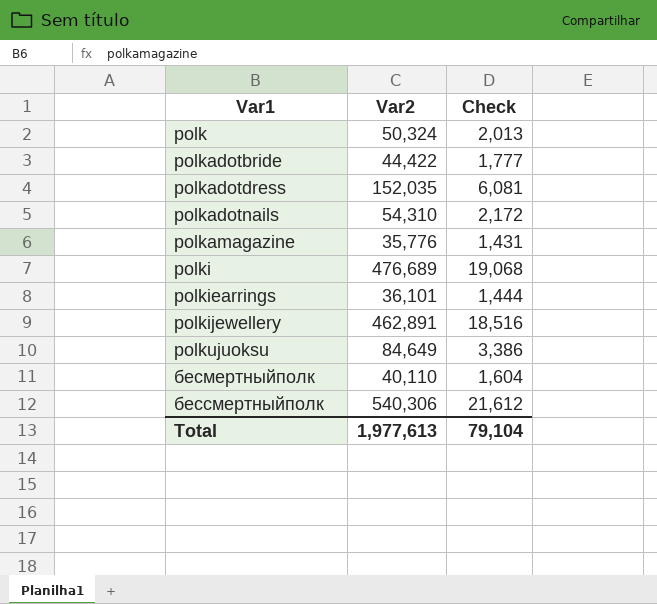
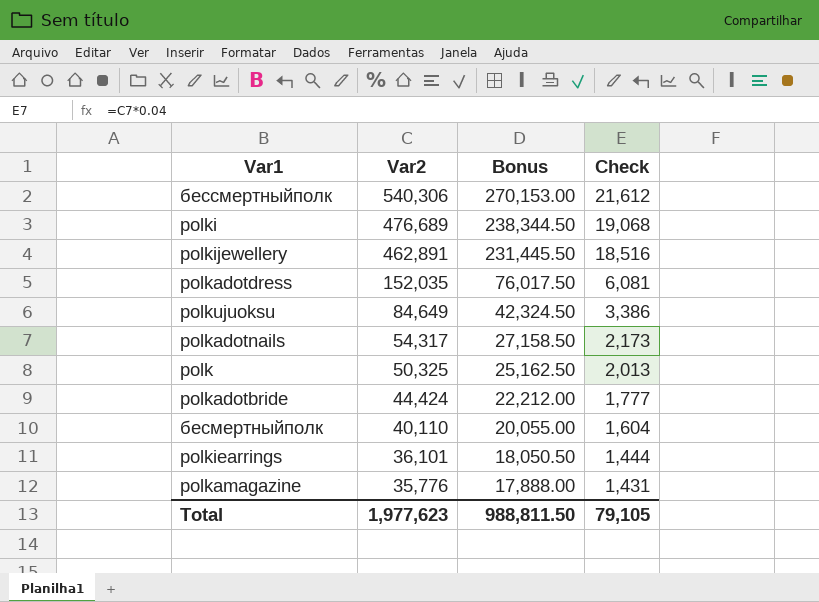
row order: Var1 ascending -> Var2 descending
column Bonus | formula: none -> [Var2] * 0.5
polkadotnails | Var2: 54,310 -> 54,317
polkadotnails | Check: 2,172 -> 2,173
polk | Var2: 50,324 -> 50,325
polkadotbride | Var2: 44,422 -> 44,424
Total | Var2: 1,977,613 -> 1,977,623
Total | Check: 79,104 -> 79,105

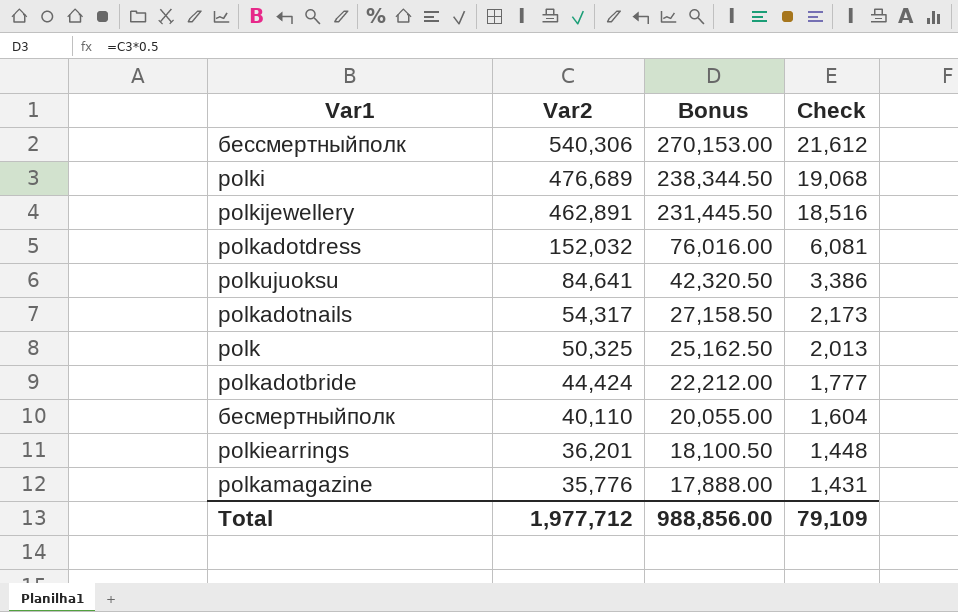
polkadotdress | Var2: 152,035 -> 152,032
polkadotdress | Bonus: 76,017.50 -> 76,016.00
polkujuoksu | Var2: 84,649 -> 84,641
polkujuoksu | Bonus: 42,324.50 -> 42,320.50
polkiearrings | Var2: 36,101 -> 36,201
polkiearrings | Bonus: 18,050.50 -> 18,100.50
polkiearrings | Check: 1,444 -> 1,448
Total | Var2: 1,977,623 -> 1,977,712
Total | Bonus: 988,811.50 -> 988,856.00
Total | Check: 79,105 -> 79,109

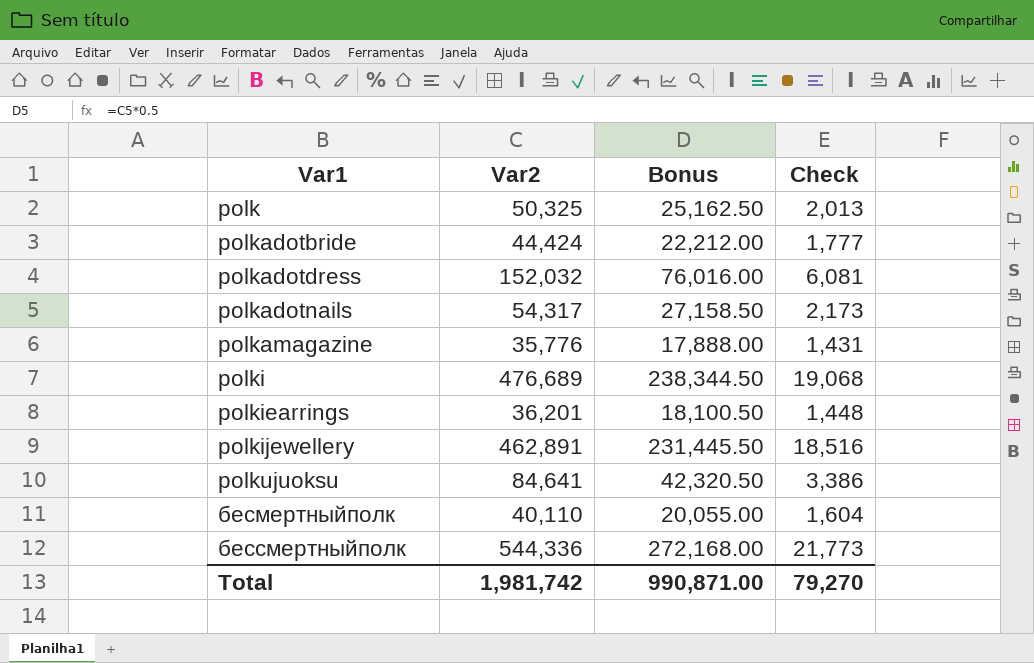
row order: Var2 descending -> Var1 ascending
бессмертныйполк | Var2: 540,306 -> 544,336
бессмертныйполк | Bonus: 270,153.00 -> 272,168.00
бессмертныйполк | Check: 21,612 -> 21,773
Total | Var2: 1,977,712 -> 1,981,742
Total | Bonus: 988,856.00 -> 990,871.00
Total | Check: 79,109 -> 79,270

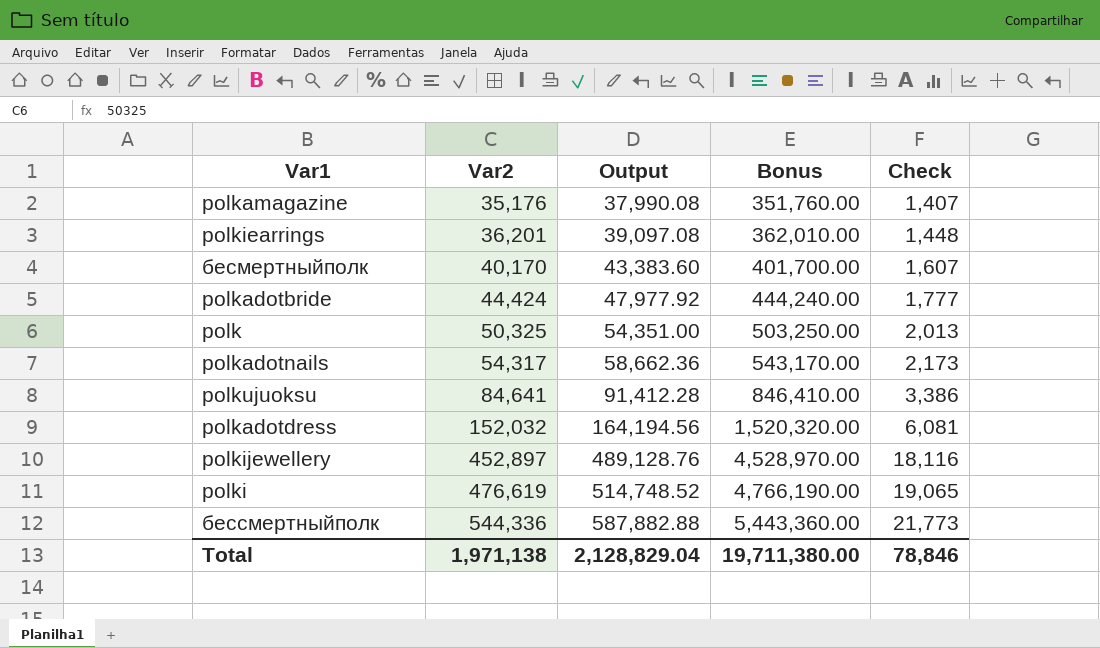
row order: Var1 ascending -> Var2 ascending
column Output | formula: none -> [Var2] * 1.08
column Bonus | formula: [Var2] * 0.5 -> [Var2] * 10
polkamagazine | Var2: 35,776 -> 35,176
polkamagazine | Check: 1,431 -> 1,407
бесмертныйполк | Var2: 40,110 -> 40,170
бесмертныйполк | Check: 1,604 -> 1,607
polkijewellery | Var2: 462,891 -> 452,897
polkijewellery | Check: 18,516 -> 18,116
polki | Var2: 476,689 -> 476,619
polki | Check: 19,068 -> 19,065
Total | Var2: 1,981,742 -> 1,971,138
Total | Bonus: 990,871.00 -> 19,711,380.00
Total | Check: 79,270 -> 78,846

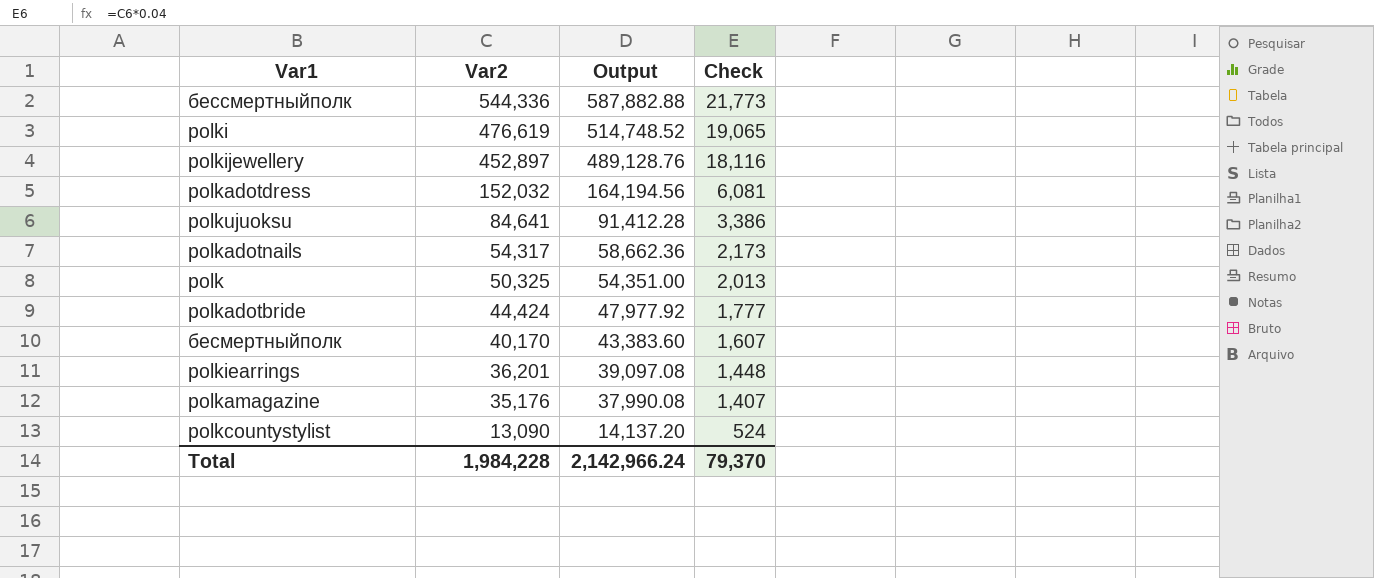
row order: Var2 ascending -> Var2 descending
column Bonus | formula: [Var2] * 10 -> none
row polkcountystylist: none -> 13,090 | 14,137.20 | 524
Total | Var2: 1,971,138 -> 1,984,228
Total | Output: 2,128,829.04 -> 2,142,966.24
Total | Check: 78,846 -> 79,370

